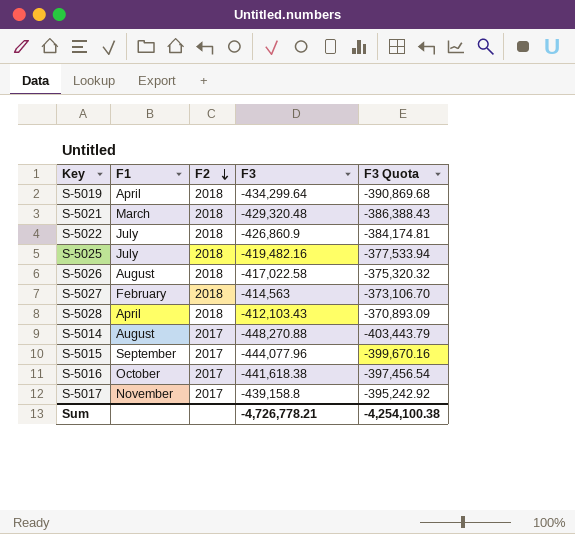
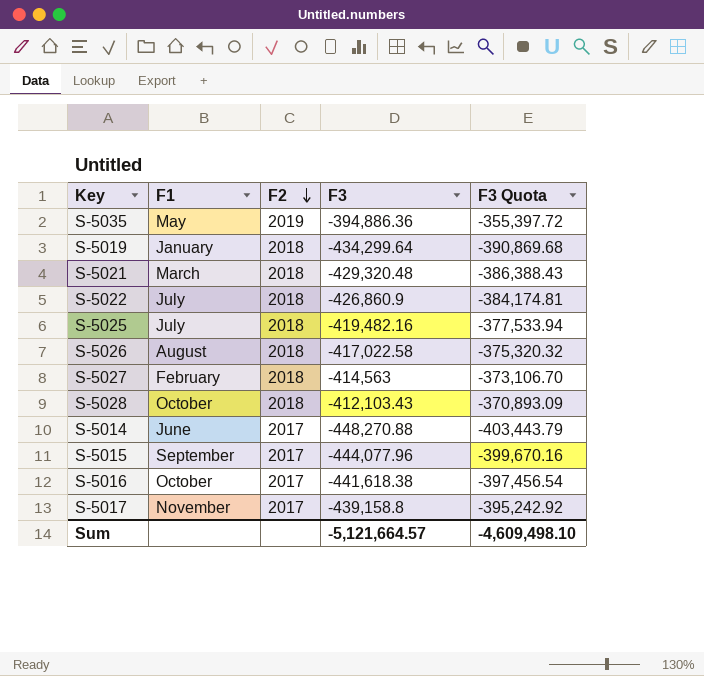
row S-5035: none -> May | 2019 | -394,886.36 | -355,397.72
S-5019 | F1: April -> January
S-5028 | F1: April -> October
S-5014 | F1: August -> June
Sum | F3: -4,726,778.21 -> -5,121,664.57
Sum | F3 Quota: -4,254,100.38 -> -4,609,498.10

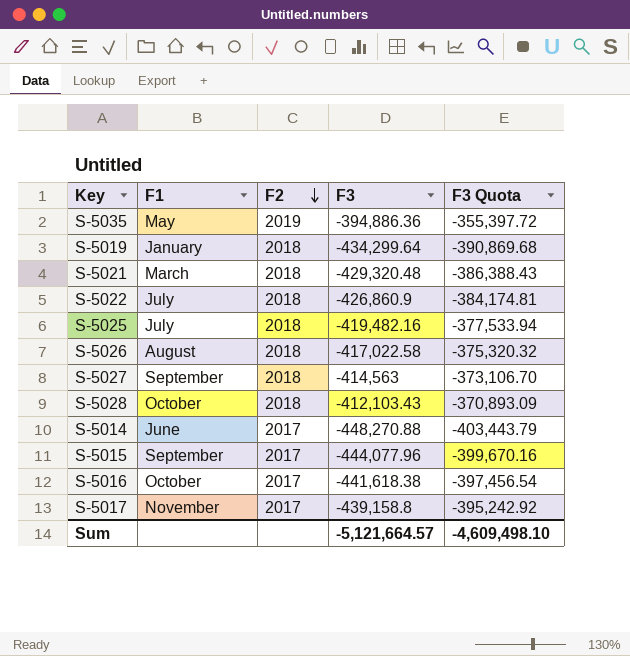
S-5027 | F1: February -> September

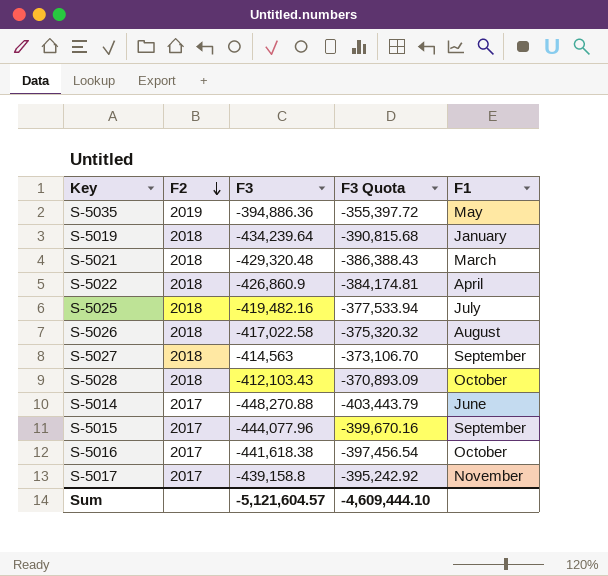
column F1 | position: 2 -> 5
S-5019 | F3: -434,299.64 -> -434,239.64
S-5019 | F3 Quota: -390,869.68 -> -390,815.68
S-5022 | F1: July -> April
Sum | F3: -5,121,664.57 -> -5,121,604.57
Sum | F3 Quota: -4,609,498.10 -> -4,609,444.10

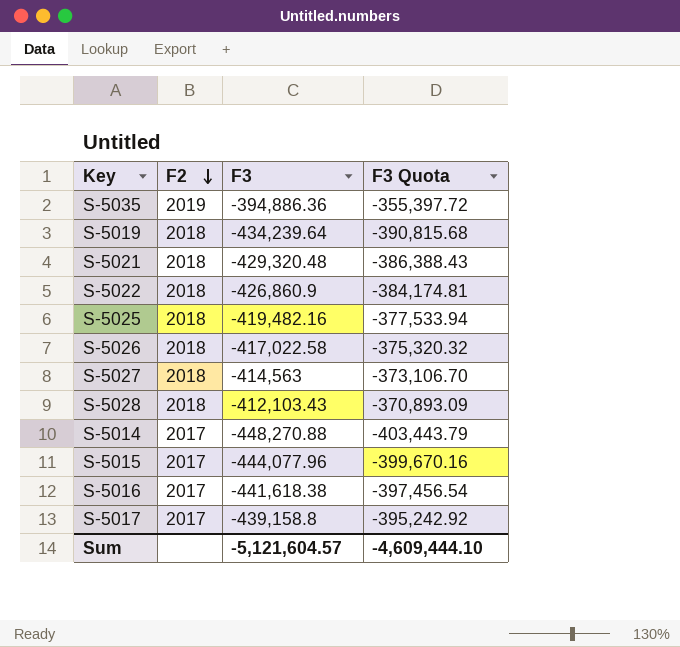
column F1 | position: 5 -> none

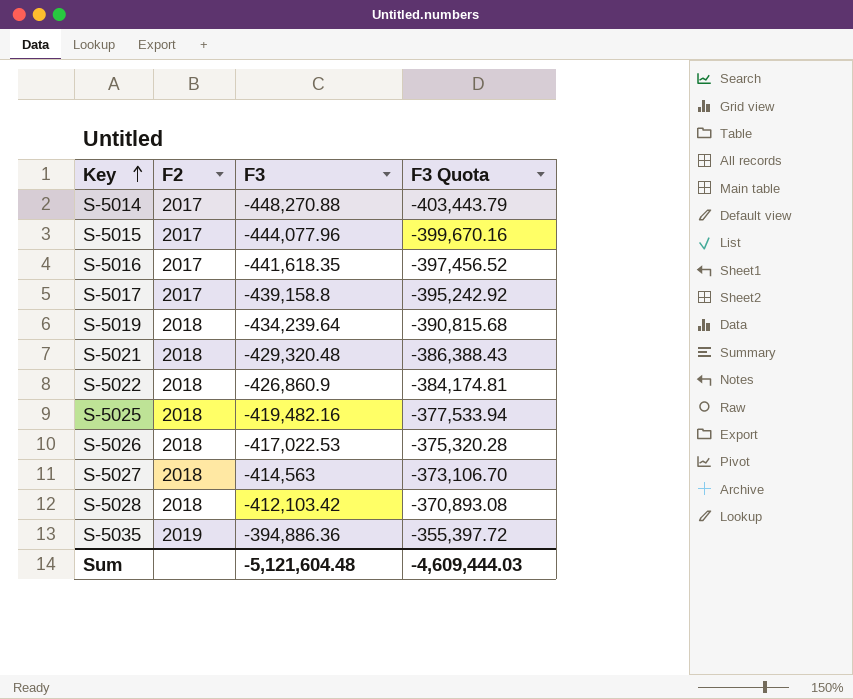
row order: F2 descending -> Key ascending
S-5016 | F3: -441,618.38 -> -441,618.35
S-5016 | F3 Quota: -397,456.54 -> -397,456.52
S-5026 | F3: -417,022.58 -> -417,022.53
S-5026 | F3 Quota: -375,320.32 -> -375,320.28
S-5028 | F3: -412,103.43 -> -412,103.42
S-5028 | F3 Quota: -370,893.09 -> -370,893.08
Sum | F3: -5,121,604.57 -> -5,121,604.48
Sum | F3 Quota: -4,609,444.10 -> -4,609,444.03

